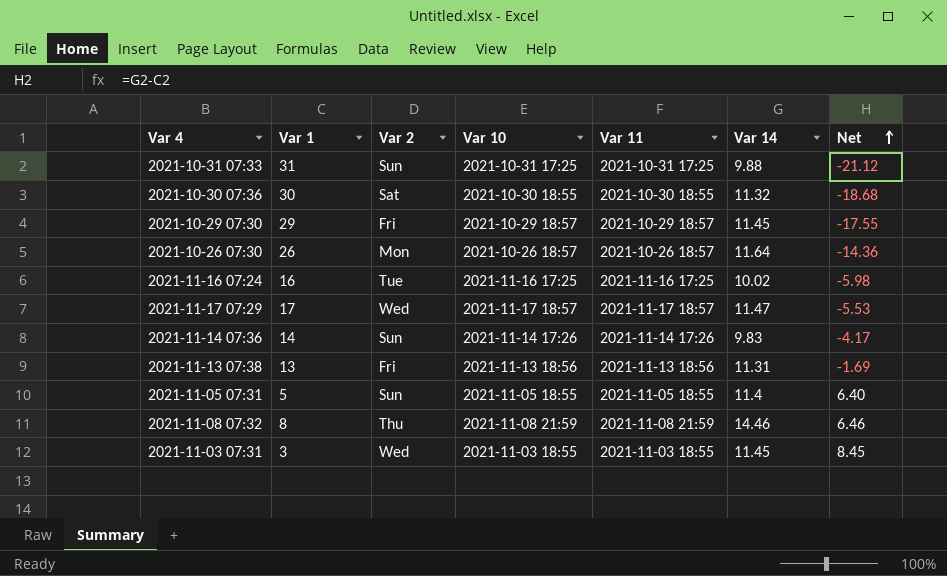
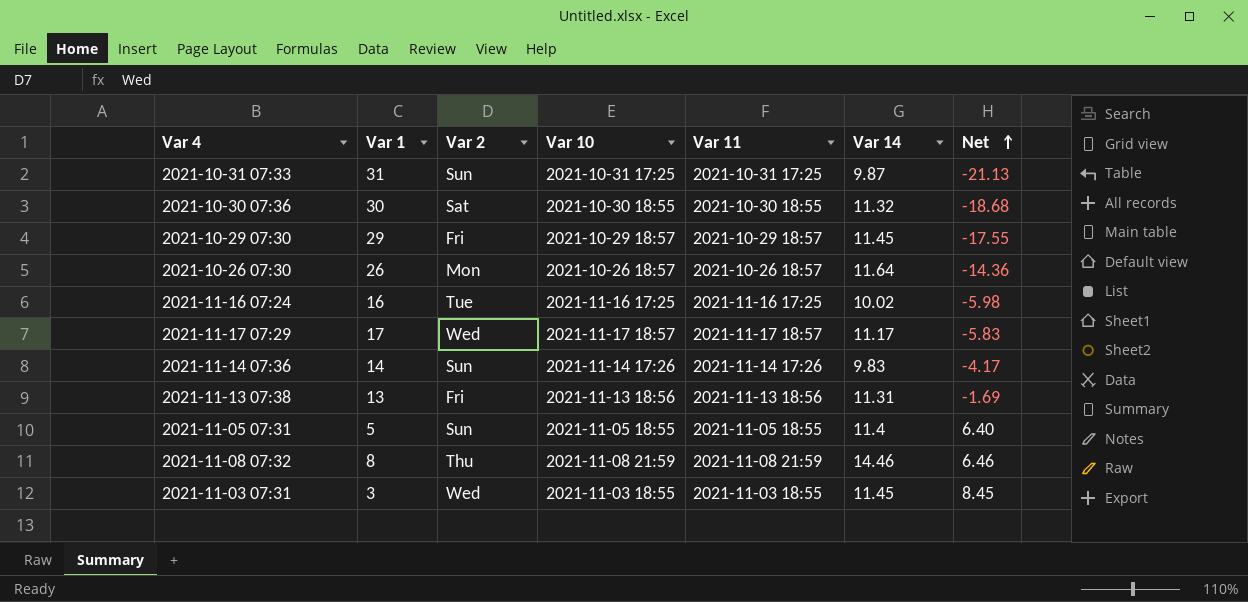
2021-10-31 07:33 | Var 14: 9.88 -> 9.87
2021-10-31 07:33 | Net: -21.12 -> -21.13
2021-11-17 07:29 | Var 14: 11.47 -> 11.17
2021-11-17 07:29 | Net: -5.53 -> -5.83

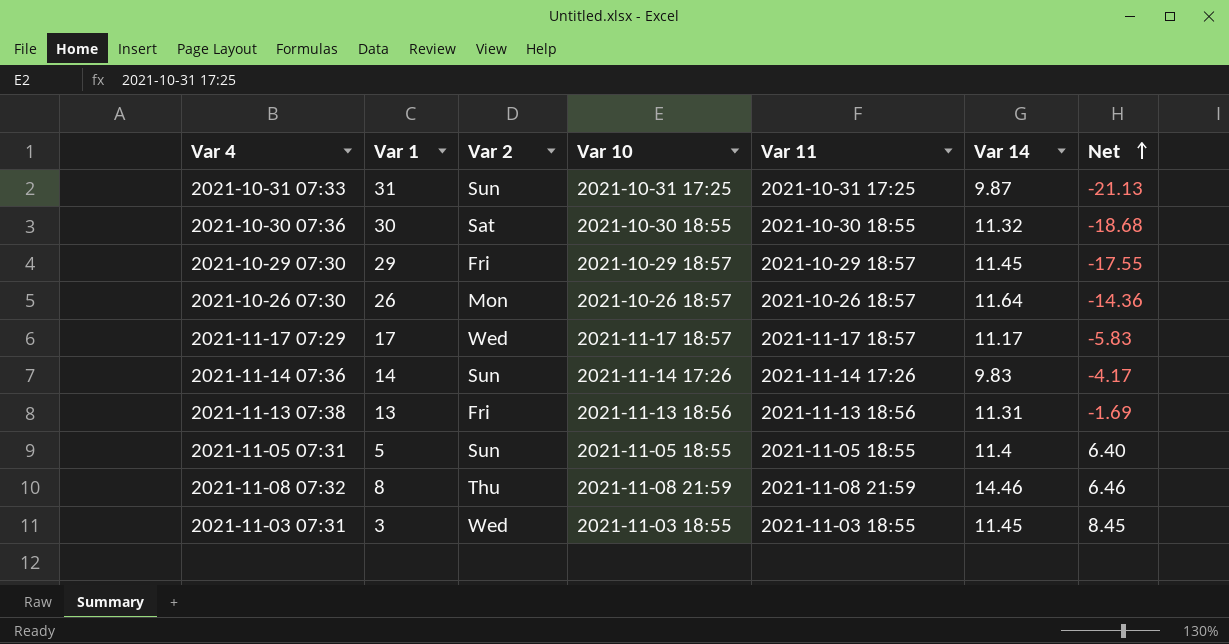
row 2021-11-16 07:24: 16 | Tue | 2021-11-16 17:25 | 2021-11-16 17:25 | 10.02 | -5.98 -> none

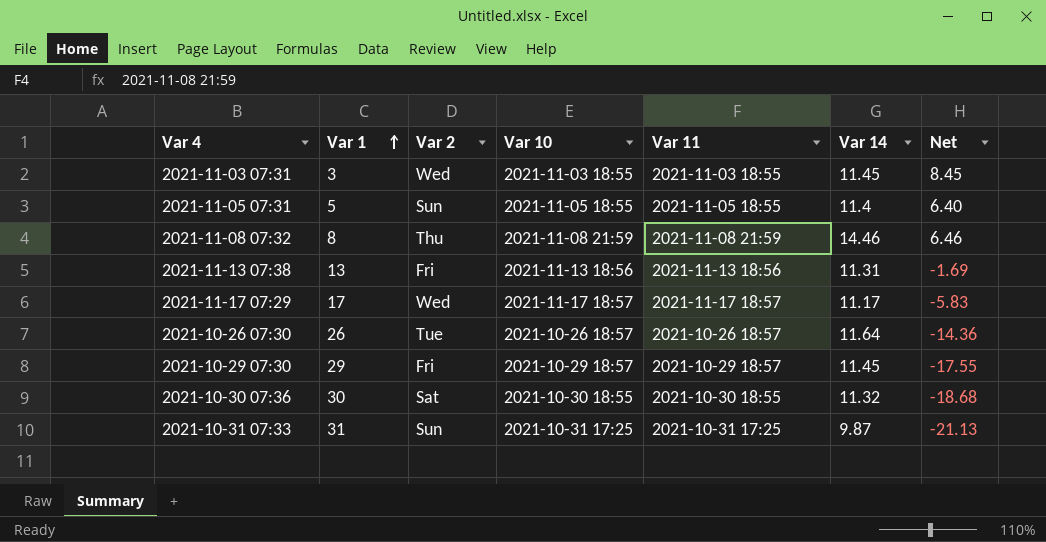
row order: Net ascending -> Var 1 ascending
row 2021-11-14 07:36: 14 | Sun | 2021-11-14 17:26 | 2021-11-14 17:26 | 9.83 | -4.17 -> none
2021-10-26 07:30 | Var 2: Mon -> Tue

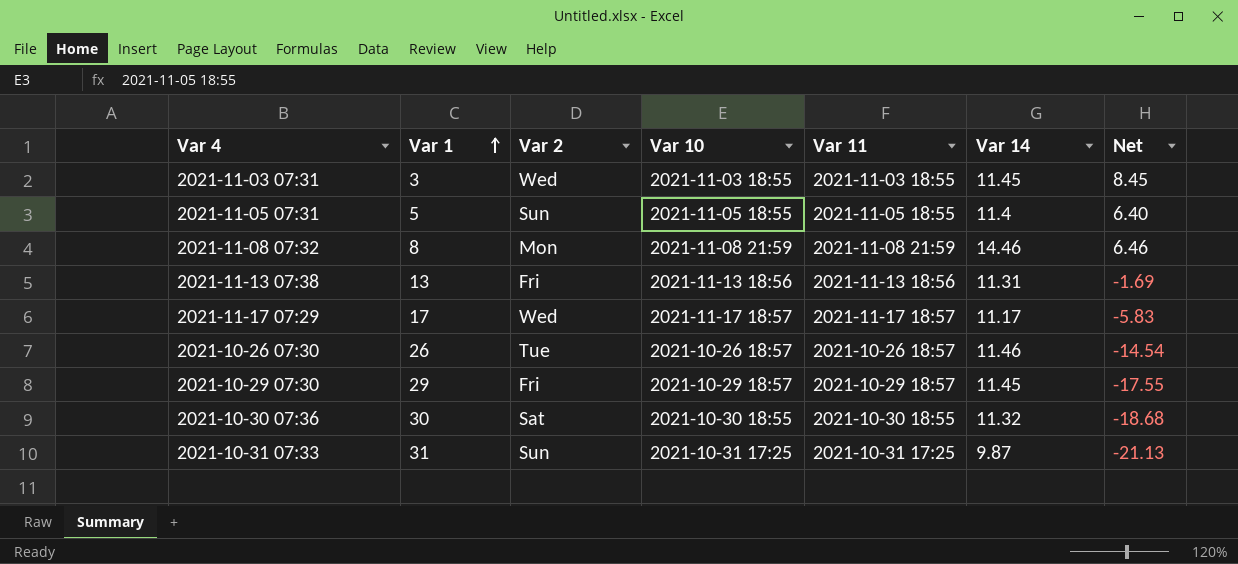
2021-11-08 07:32 | Var 2: Thu -> Mon
2021-10-26 07:30 | Var 14: 11.64 -> 11.46
2021-10-26 07:30 | Net: -14.36 -> -14.54

